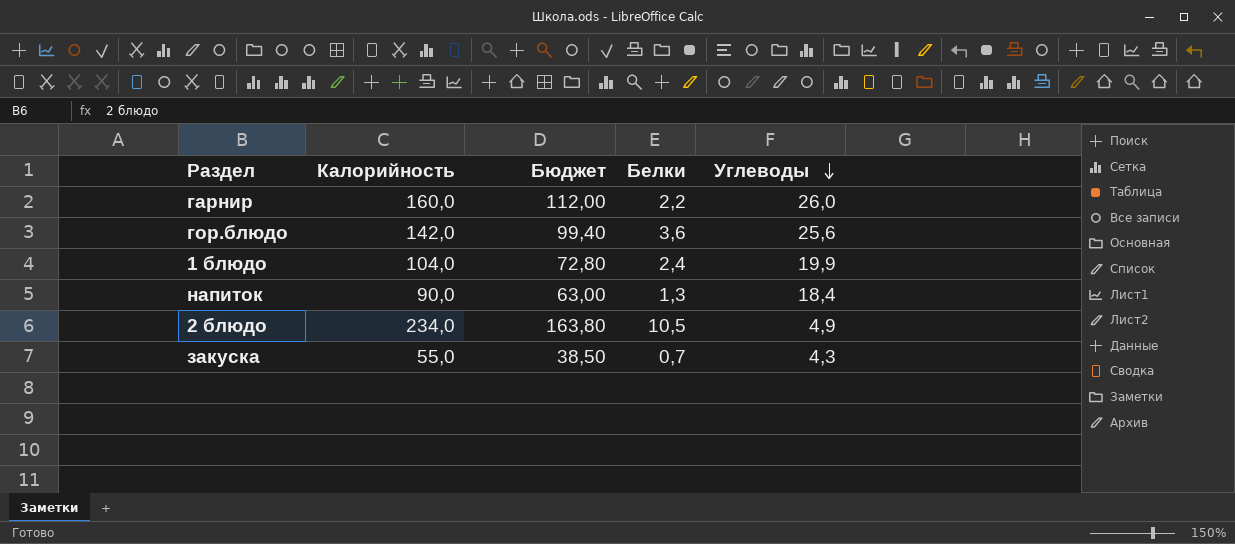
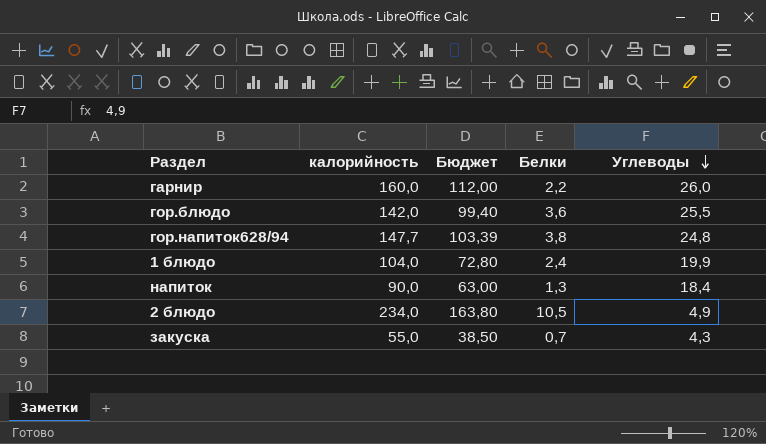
column name: Калорийность -> калорийность
гор.блюдо | Углеводы: 25,6 -> 25,5
row гор.напиток628/94: none -> 147,7 | 103,39 | 3,8 | 24,8

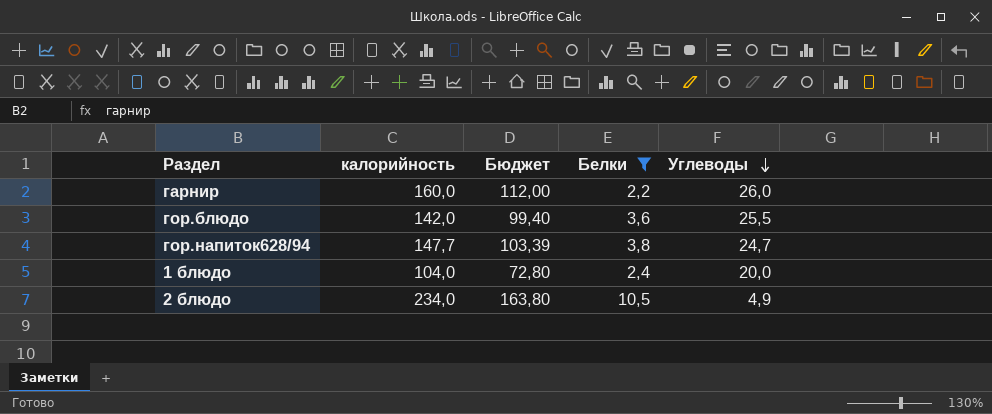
filter: none -> Белки >= 2,2
гор.напиток628/94 | Углеводы: 24,8 -> 24,7
1 блюдо | Углеводы: 19,9 -> 20,0

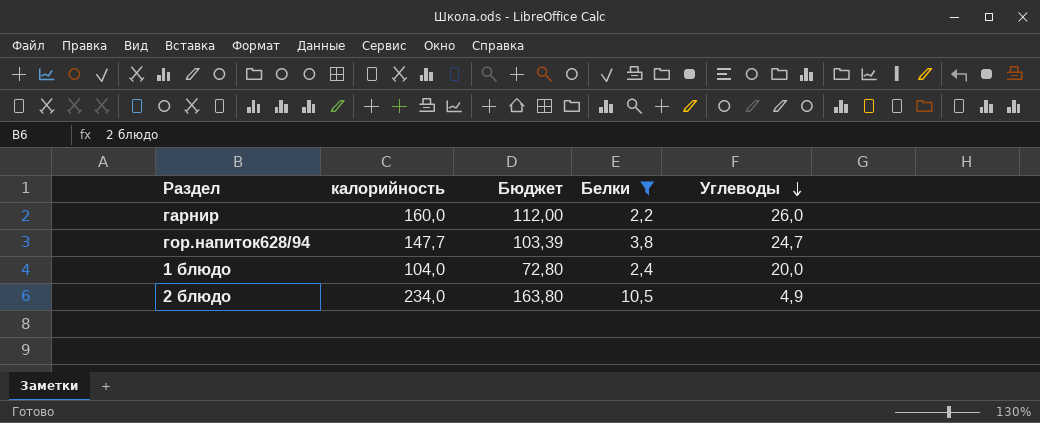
row гор.блюдо: 142,0 | 99,40 | 3,6 | 25,5 -> none

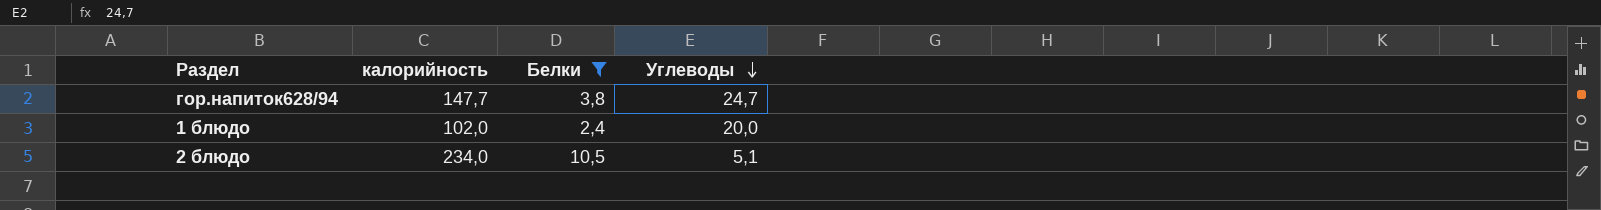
column Бюджет | formula: [калорийность] * 0,7 -> none
row гарнир: 160,0 | 112,00 | 2,2 | 26,0 -> none
1 блюдо | калорийность: 104,0 -> 102,0
2 блюдо | Углеводы: 4,9 -> 5,1

